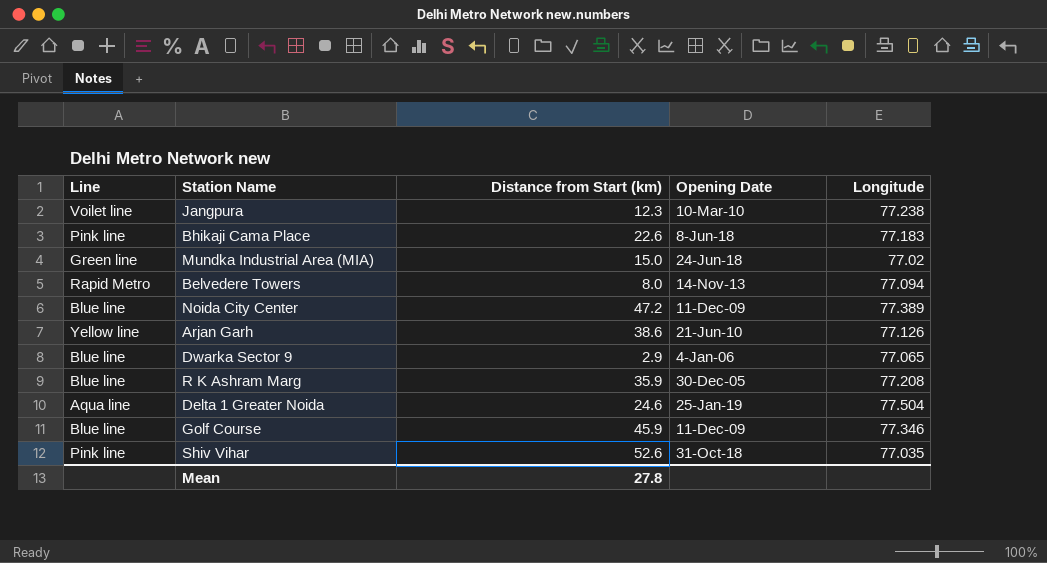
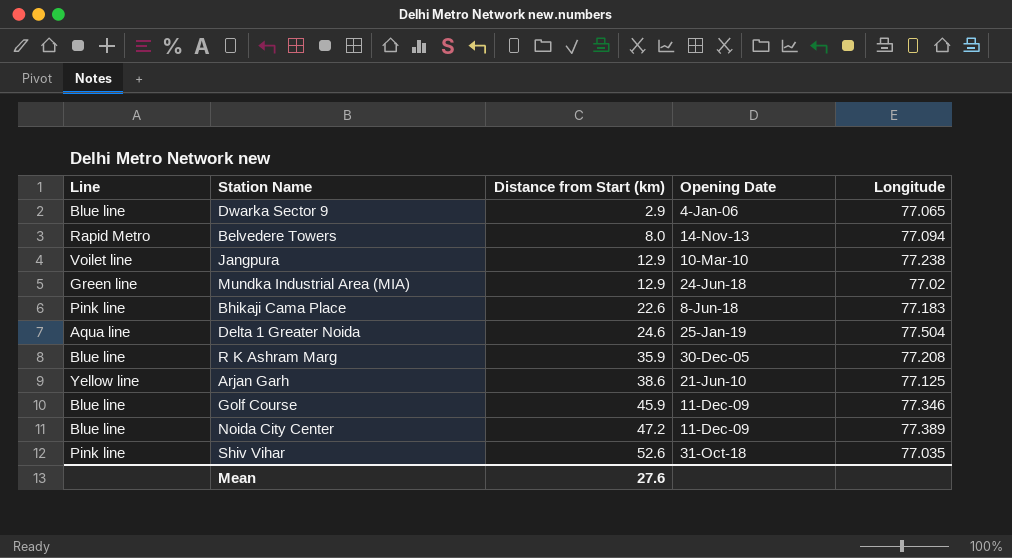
row order: none -> Distance from Start (km) ascending
Jangpura | Distance from Start (km): 12.3 -> 12.9
Mundka Industrial Area (MIA) | Distance from Start (km): 15.0 -> 12.9
Arjan Garh | Longitude: 77.126 -> 77.125
Mean | Distance from Start (km): 27.8 -> 27.6

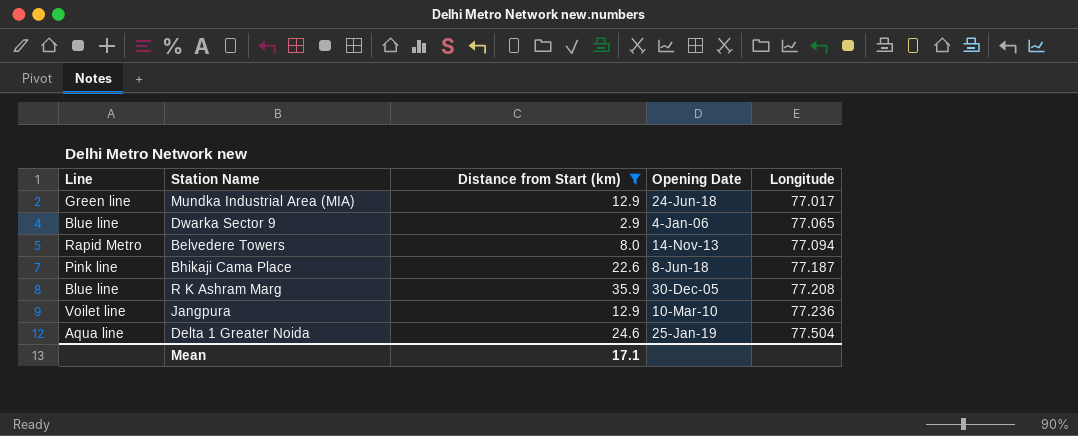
filter: none -> Distance from Start (km) <= 35.9
row order: Distance from Start (km) ascending -> Longitude ascending
Mundka Industrial Area (MIA) | Longitude: 77.02 -> 77.017
Bhikaji Cama Place | Longitude: 77.183 -> 77.187
Jangpura | Longitude: 77.238 -> 77.236
Mean | Distance from Start (km): 27.6 -> 17.1

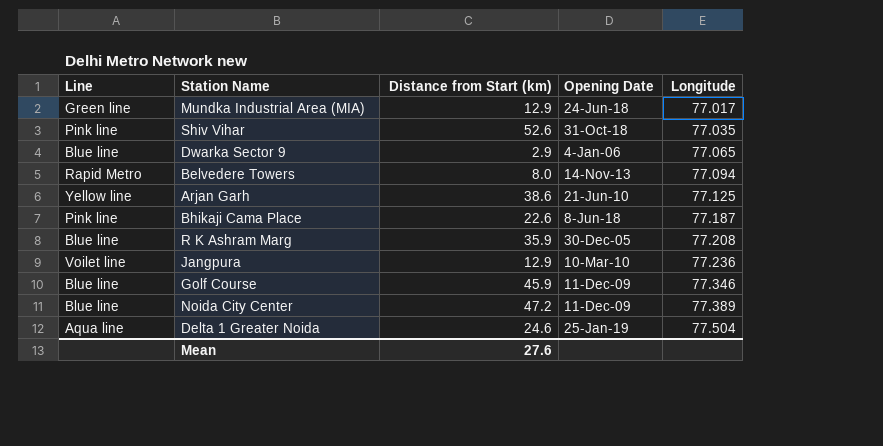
filter: Distance from Start (km) <= 35.9 -> none
Mean | Distance from Start (km): 17.1 -> 27.6

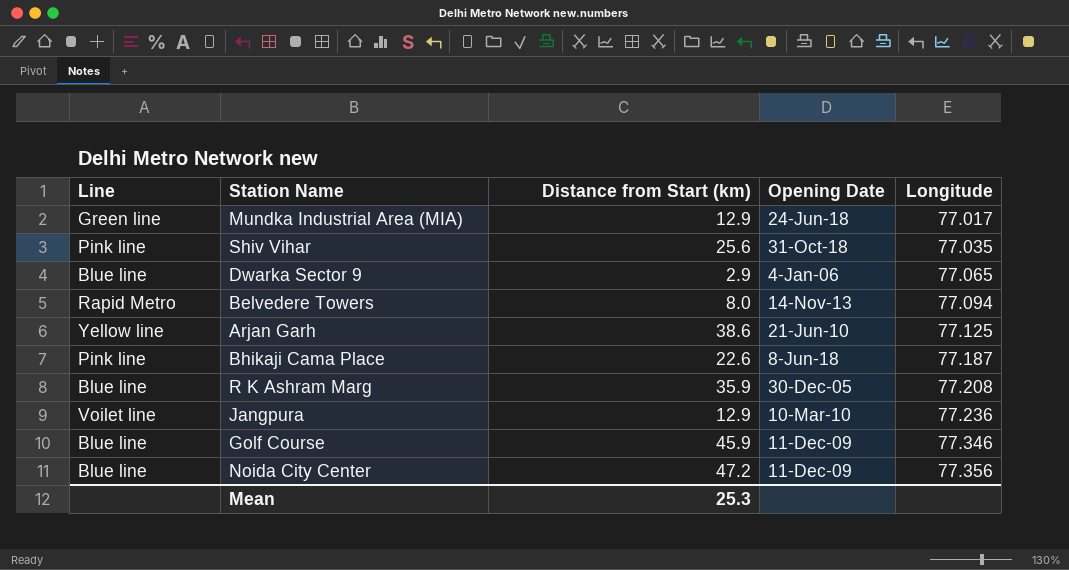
row Delta 1 Greater Noida: Aqua line | 24.6 | 25-Jan-19 | 77.504 -> none
Shiv Vihar | Distance from Start (km): 52.6 -> 25.6
Noida City Center | Longitude: 77.389 -> 77.356
Mean | Distance from Start (km): 27.6 -> 25.3

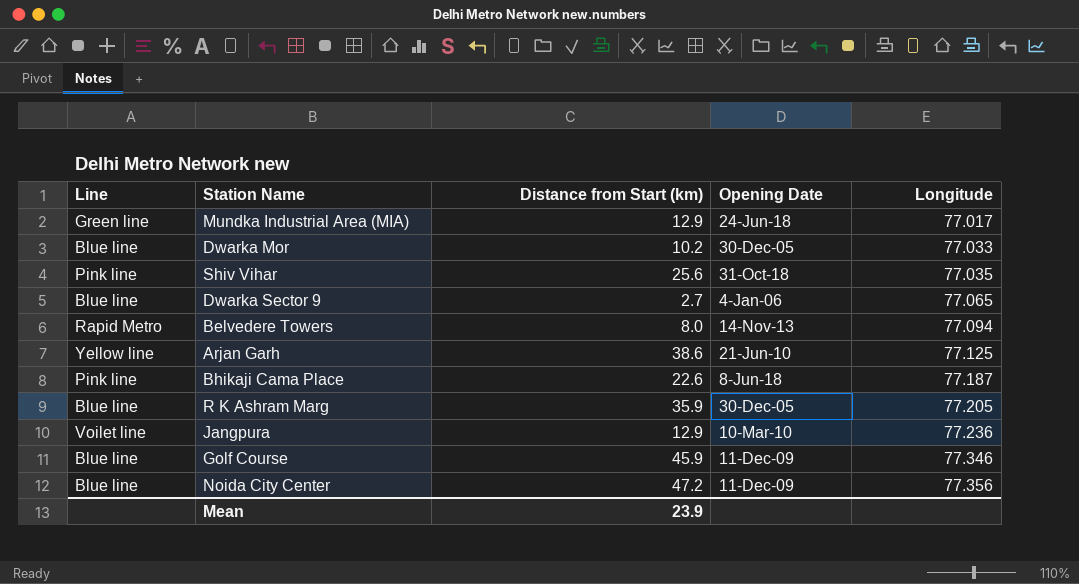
row Dwarka Mor: none -> Blue line | 10.2 | 30-Dec-05 | 77.033
Dwarka Sector 9 | Distance from Start (km): 2.9 -> 2.7
R K Ashram Marg | Longitude: 77.208 -> 77.205
Mean | Distance from Start (km): 25.3 -> 23.9

